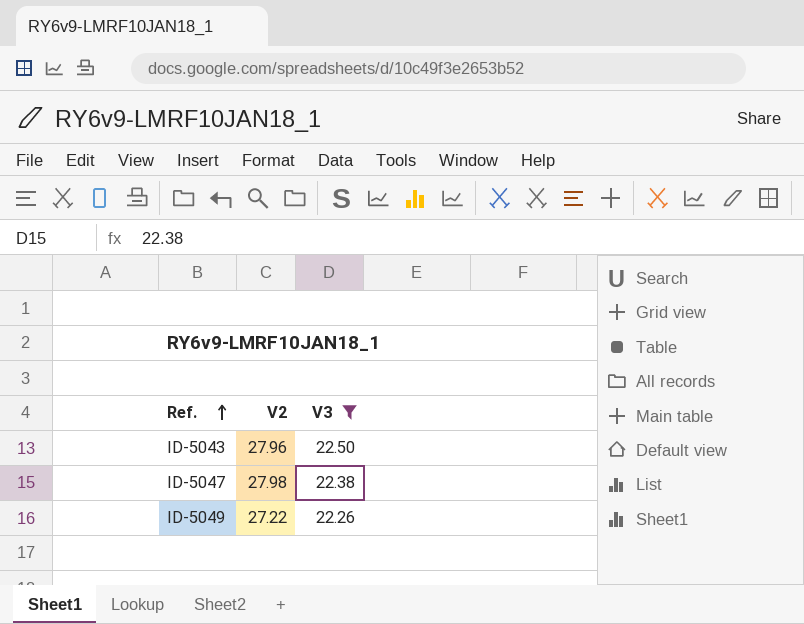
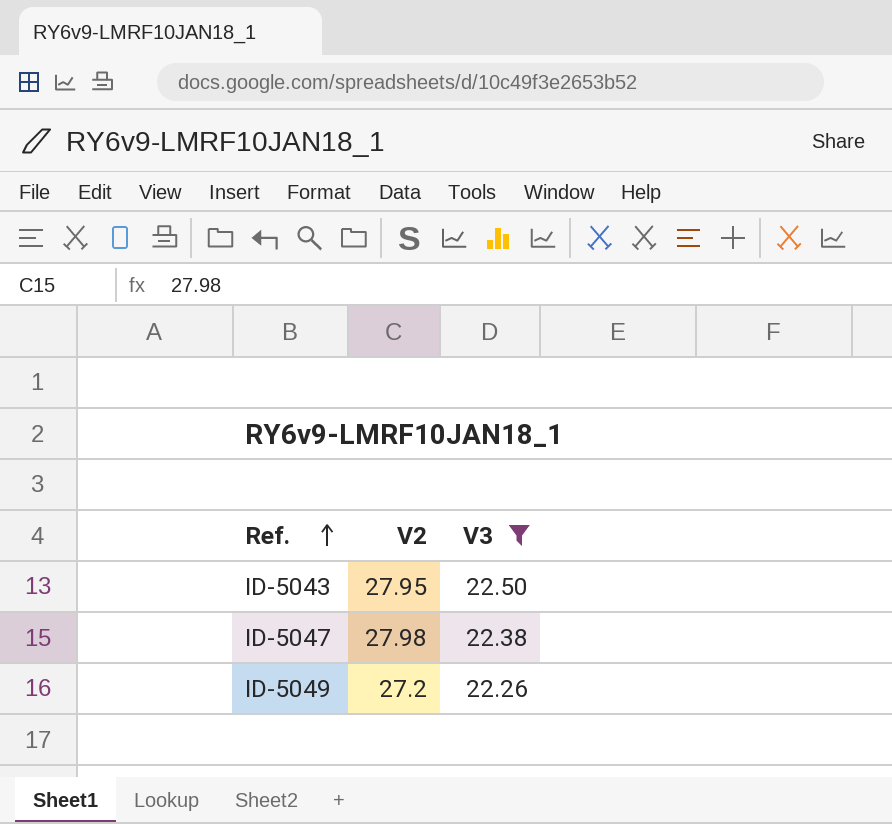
ID-5043 | V2: 27.96 -> 27.95
ID-5049 | V2: 27.22 -> 27.2

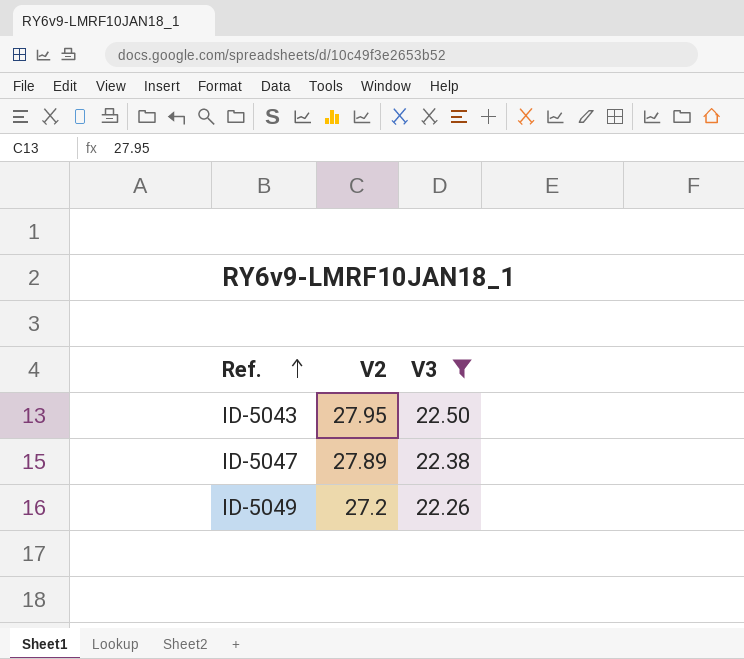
ID-5047 | V2: 27.98 -> 27.89

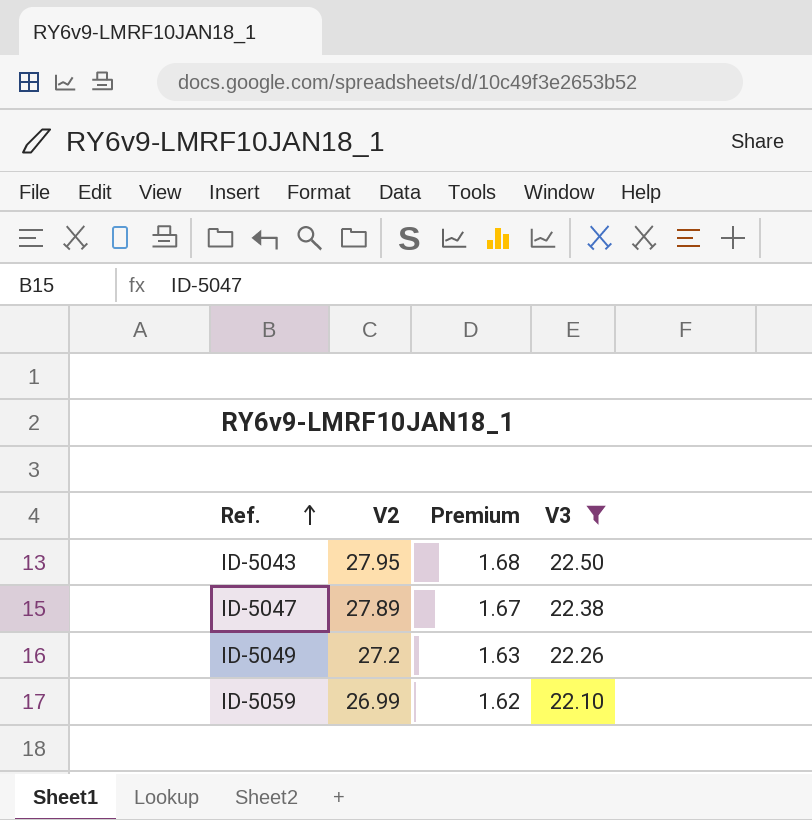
column Premium | formula: none -> [V2] * 0.06
row ID-5059: none -> 26.99 | 1.62 | 22.10

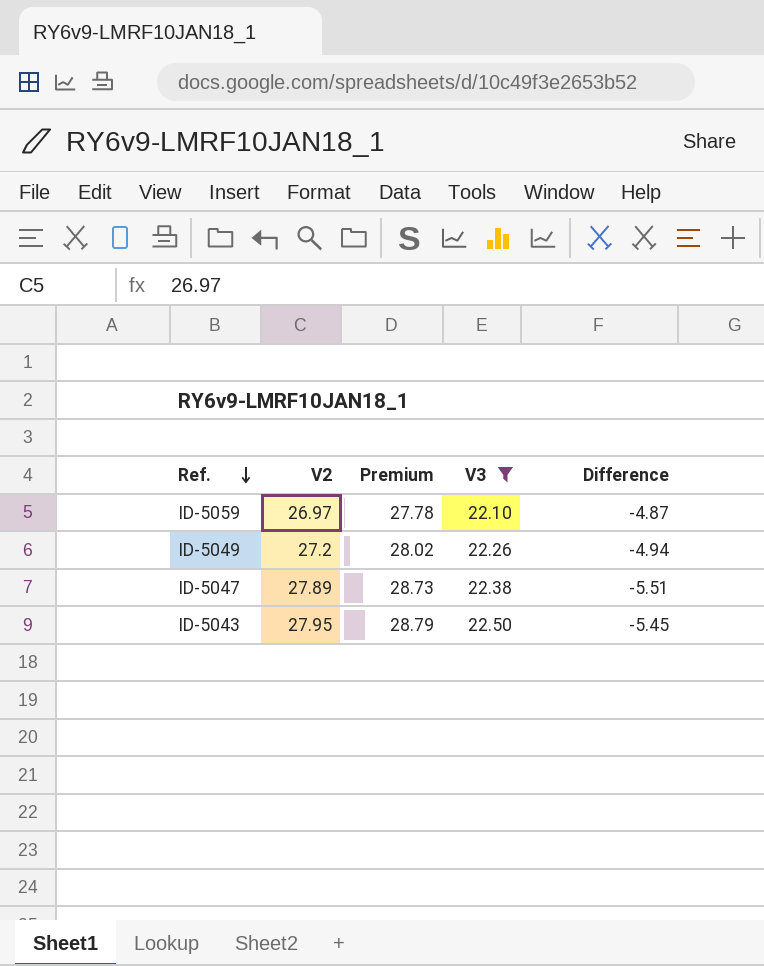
row order: Ref. ascending -> Ref. descending
column Premium | formula: [V2] * 0.06 -> [V2] * 1.03
column Difference | formula: none -> [V3] - [V2]
ID-5059 | V2: 26.99 -> 26.97

